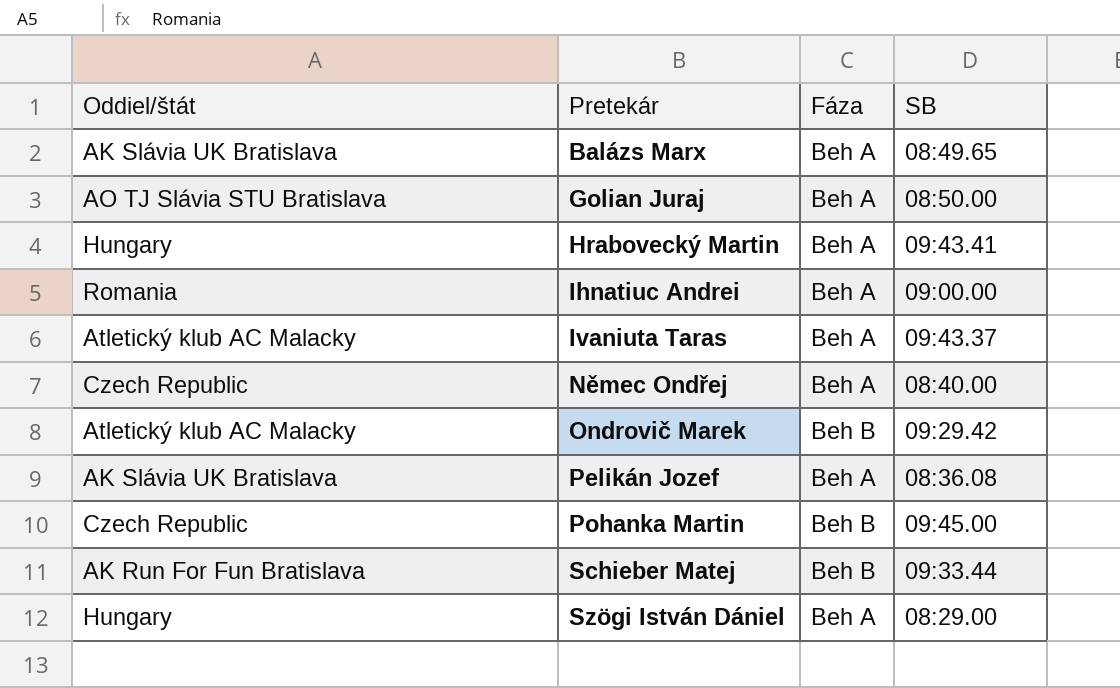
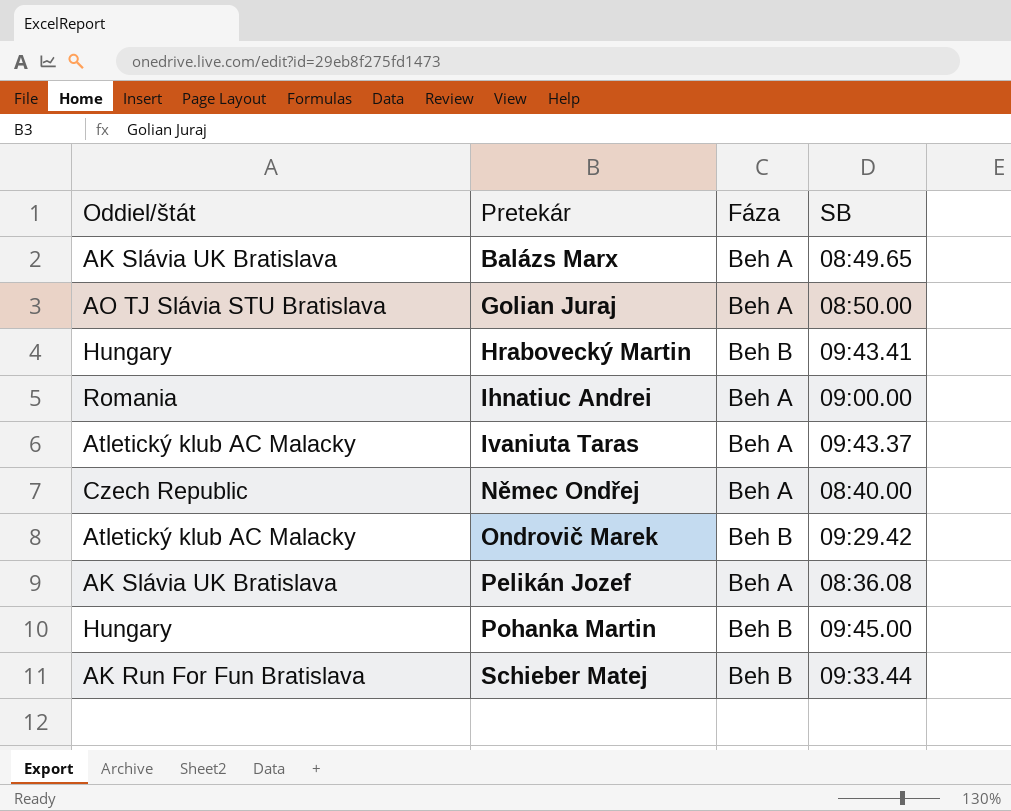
row Szögi István Dániel: Hungary | Beh A | 08:29.00 -> none
Hrabovecký Martin | Fáza: Beh A -> Beh B
Pohanka Martin | Oddiel/štát: Czech Republic -> Hungary

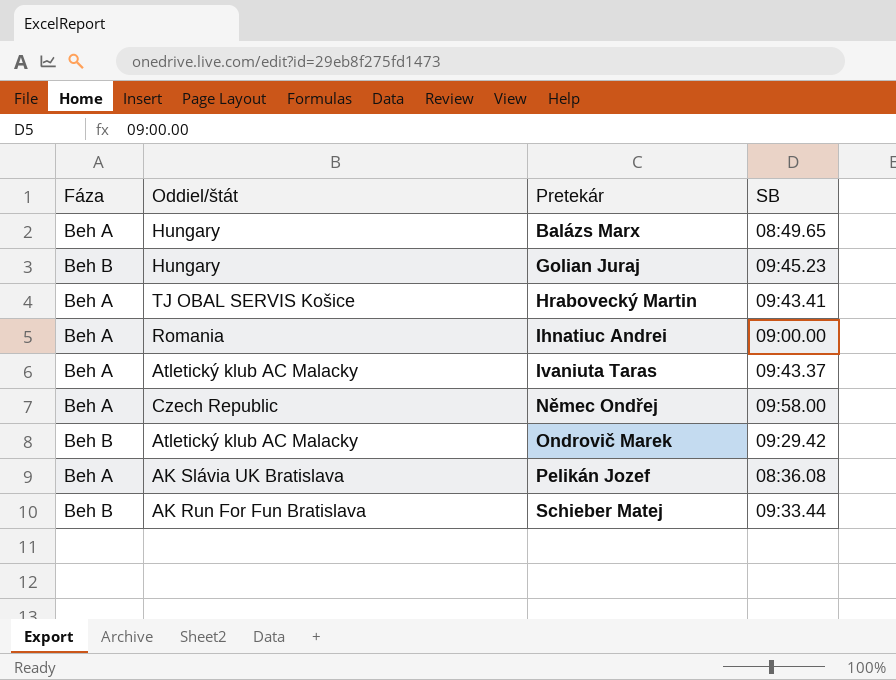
column Fáza | position: 3 -> 1
row Pohanka Martin: Hungary | Beh B | 09:45.00 -> none
Balázs Marx | Oddiel/štát: AK Slávia UK Bratislava -> Hungary
Golian Juraj | Fáza: Beh A -> Beh B
Golian Juraj | Oddiel/štát: AO TJ Slávia STU Bratislava -> Hungary
Golian Juraj | SB: 08:50.00 -> 09:45.23
Hrabovecký Martin | Fáza: Beh B -> Beh A
Hrabovecký Martin | Oddiel/štát: Hungary -> TJ OBAL SERVIS Košice
Němec Ondřej | SB: 08:40.00 -> 09:58.00

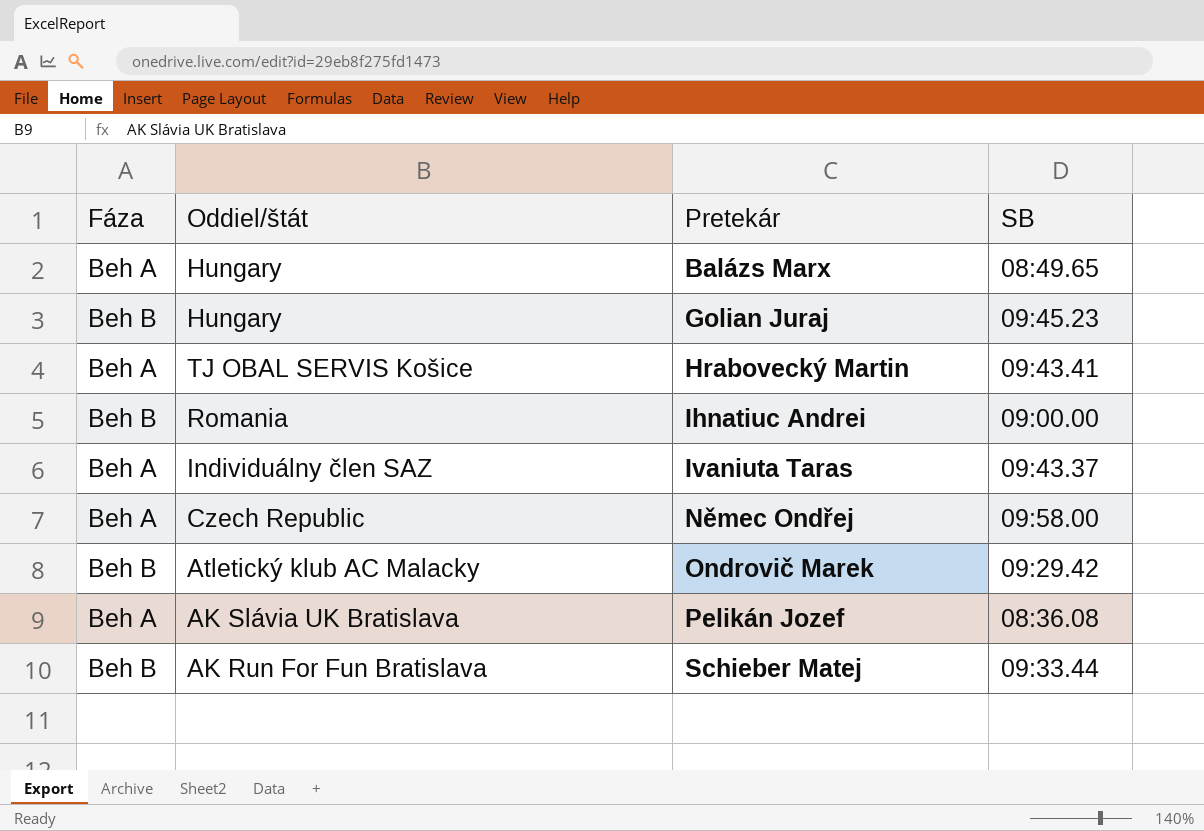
Ihnatiuc Andrei | Fáza: Beh A -> Beh B
Ivaniuta Taras | Oddiel/štát: Atletický klub AC Malacky -> Individuálny člen SAZ

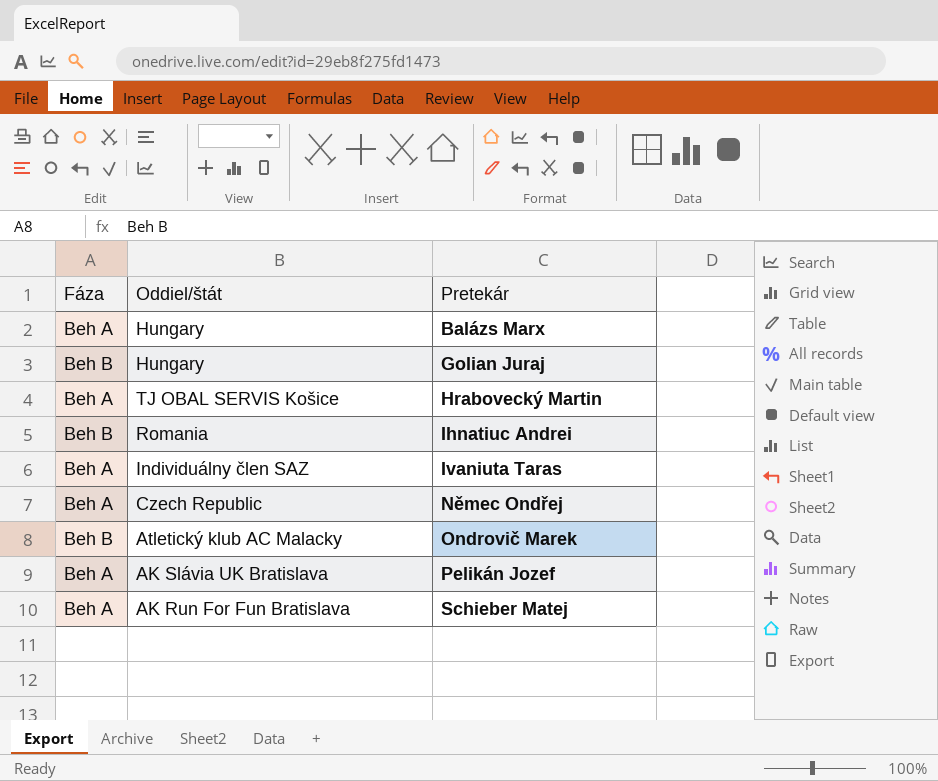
column SB | position: 4 -> none
Schieber Matej | Fáza: Beh B -> Beh A

